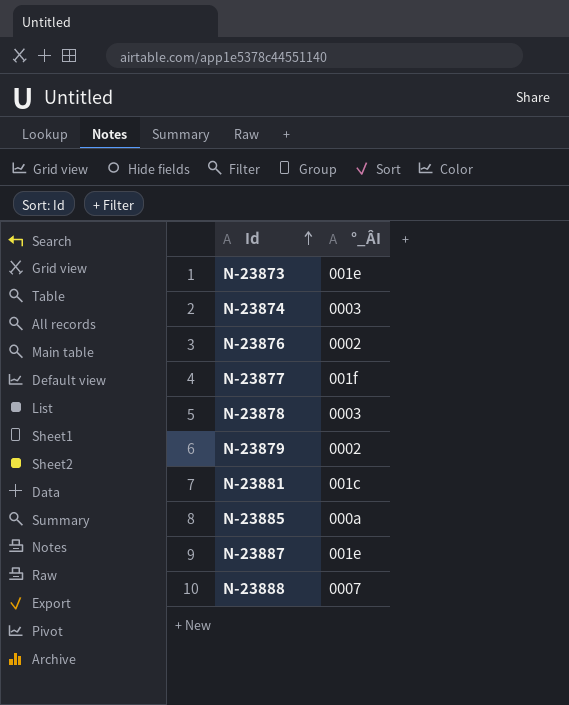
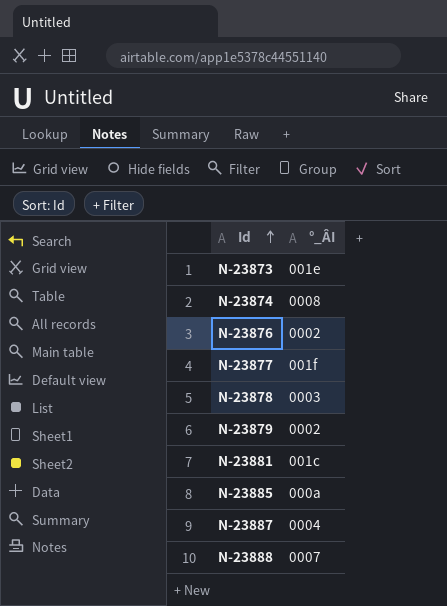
N-23874 | °_ÂI: 0003 -> 0008
N-23887 | °_ÂI: 001e -> 0004

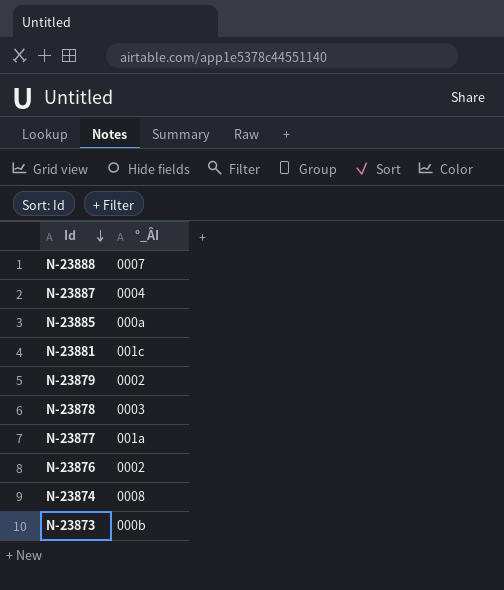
row order: Id ascending -> Id descending
N-23877 | °_ÂI: 001f -> 001a
N-23873 | °_ÂI: 001e -> 000b

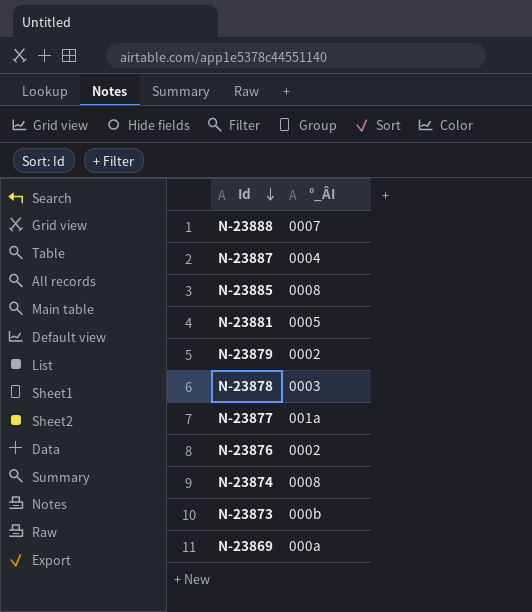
N-23885 | °_ÂI: 000a -> 0008
N-23881 | °_ÂI: 001c -> 0005
row N-23869: none -> 000a

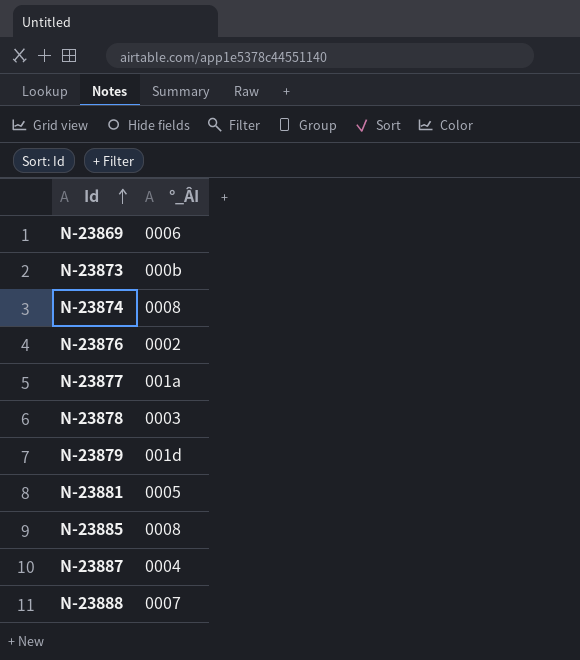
row order: Id descending -> Id ascending
N-23869 | °_ÂI: 000a -> 0006
N-23879 | °_ÂI: 0002 -> 001d

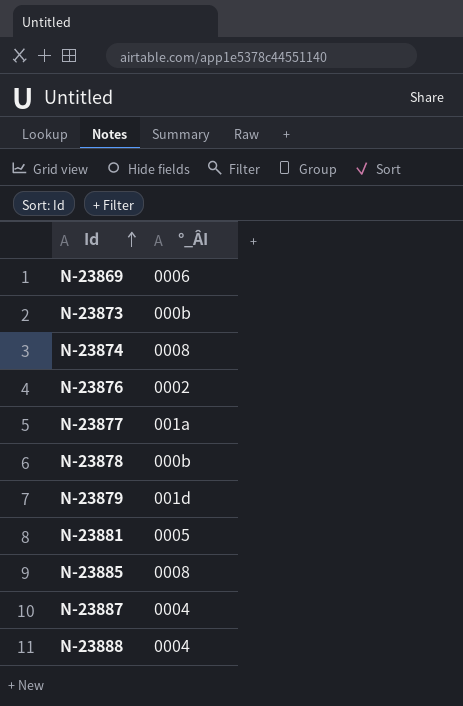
N-23878 | °_ÂI: 0003 -> 000b
N-23888 | °_ÂI: 0007 -> 0004

